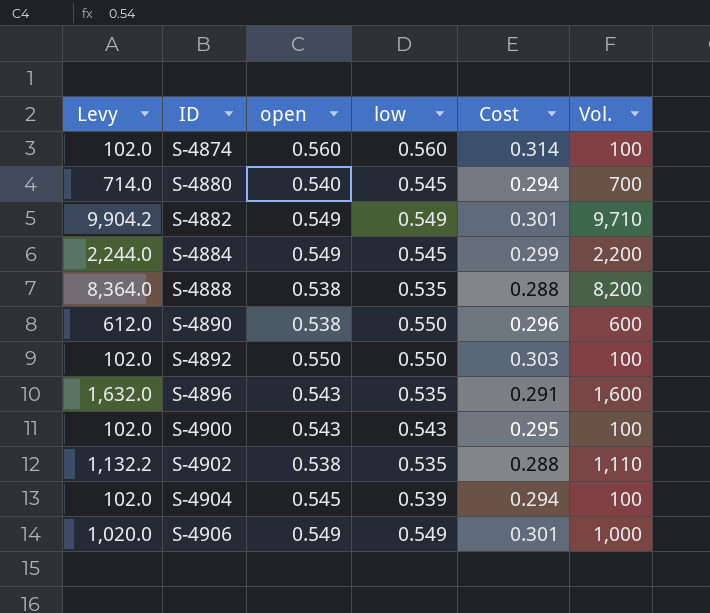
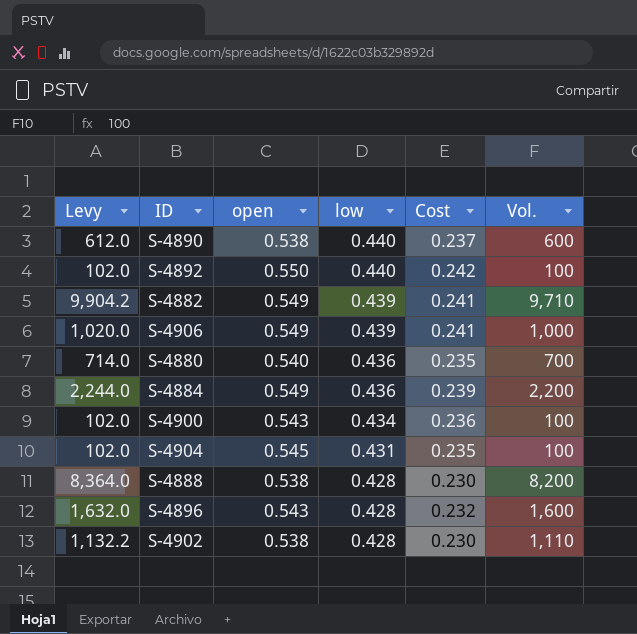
row order: ID ascending -> low descending
row S-4874: 102.0 | 0.560 | 0.560 | 0.314 | 100 -> none
S-4890 | low: 0.550 -> 0.440
S-4890 | Cost: 0.296 -> 0.237
S-4892 | low: 0.550 -> 0.440
S-4892 | Cost: 0.303 -> 0.242
S-4882 | low: 0.549 -> 0.439
S-4882 | Cost: 0.301 -> 0.241
S-4906 | low: 0.549 -> 0.439
S-4906 | Cost: 0.301 -> 0.241
S-4880 | low: 0.545 -> 0.436
S-4880 | Cost: 0.294 -> 0.235
S-4884 | low: 0.545 -> 0.436
S-4884 | Cost: 0.299 -> 0.239
S-4900 | low: 0.543 -> 0.434
S-4900 | Cost: 0.295 -> 0.236
S-4904 | low: 0.539 -> 0.431
S-4904 | Cost: 0.294 -> 0.235
S-4888 | low: 0.535 -> 0.428
S-4888 | Cost: 0.288 -> 0.230
S-4896 | low: 0.535 -> 0.428
S-4896 | Cost: 0.291 -> 0.232
S-4902 | low: 0.535 -> 0.428
S-4902 | Cost: 0.288 -> 0.230

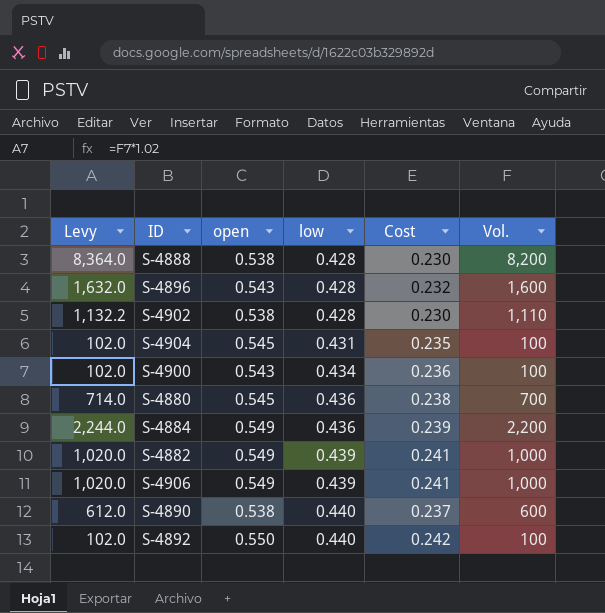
row order: low descending -> low ascending
S-4880 | open: 0.540 -> 0.545
S-4880 | Cost: 0.235 -> 0.238
S-4882 | Levy: 9,904.2 -> 1,020.0
S-4882 | Vol.: 9,710 -> 1,000

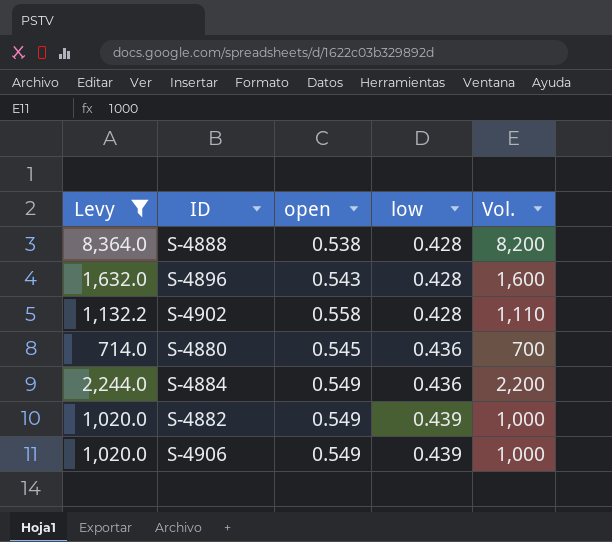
filter: none -> Levy >= 714.0
column Cost | formula: [open] * [low] -> none
S-4902 | open: 0.538 -> 0.558

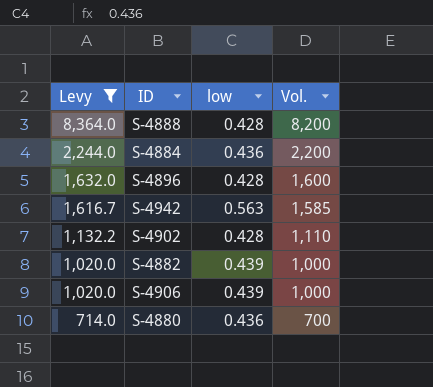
row order: low ascending -> Levy descending
column open | position: 3 -> none
row S-4942: none -> 1,616.7 | 0.563 | 1,585

